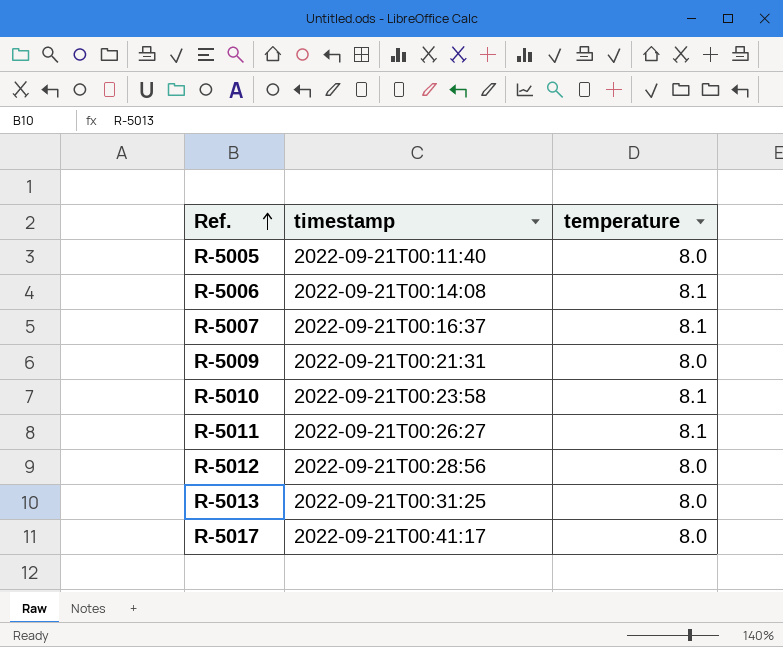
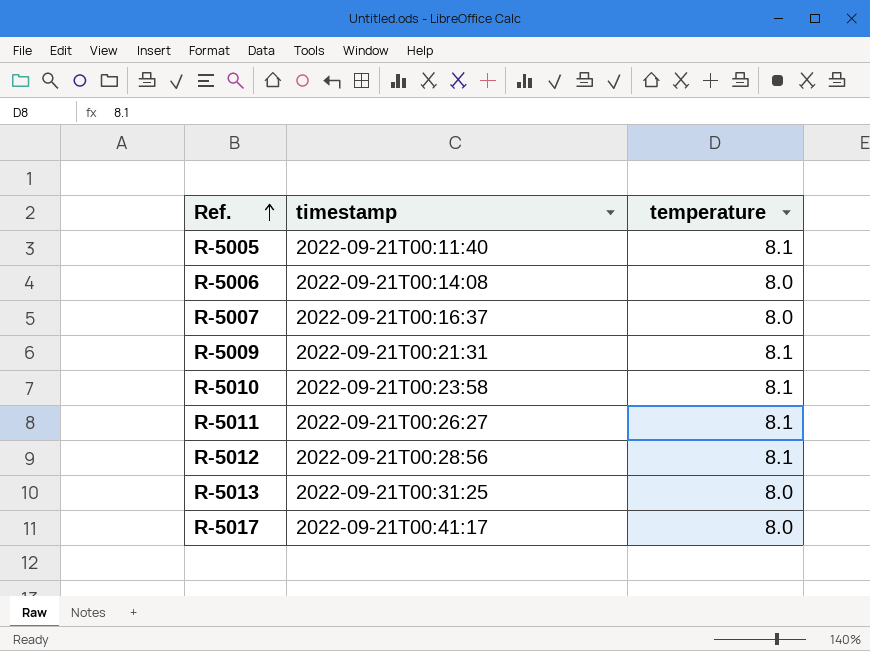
R-5005 | temperature: 8.0 -> 8.1
R-5006 | temperature: 8.1 -> 8.0
R-5007 | temperature: 8.1 -> 8.0
R-5009 | temperature: 8.0 -> 8.1
R-5012 | temperature: 8.0 -> 8.1

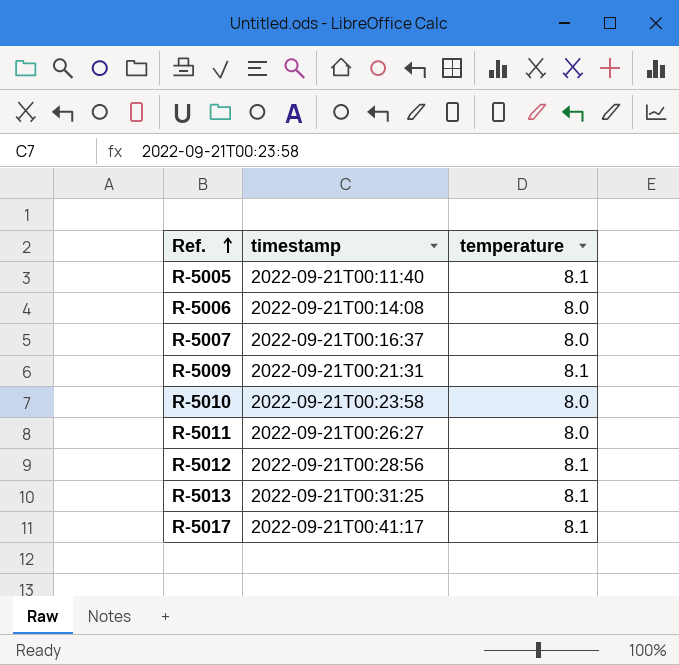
R-5010 | temperature: 8.1 -> 8.0
R-5011 | temperature: 8.1 -> 8.0
R-5013 | temperature: 8.0 -> 8.1
R-5017 | temperature: 8.0 -> 8.1

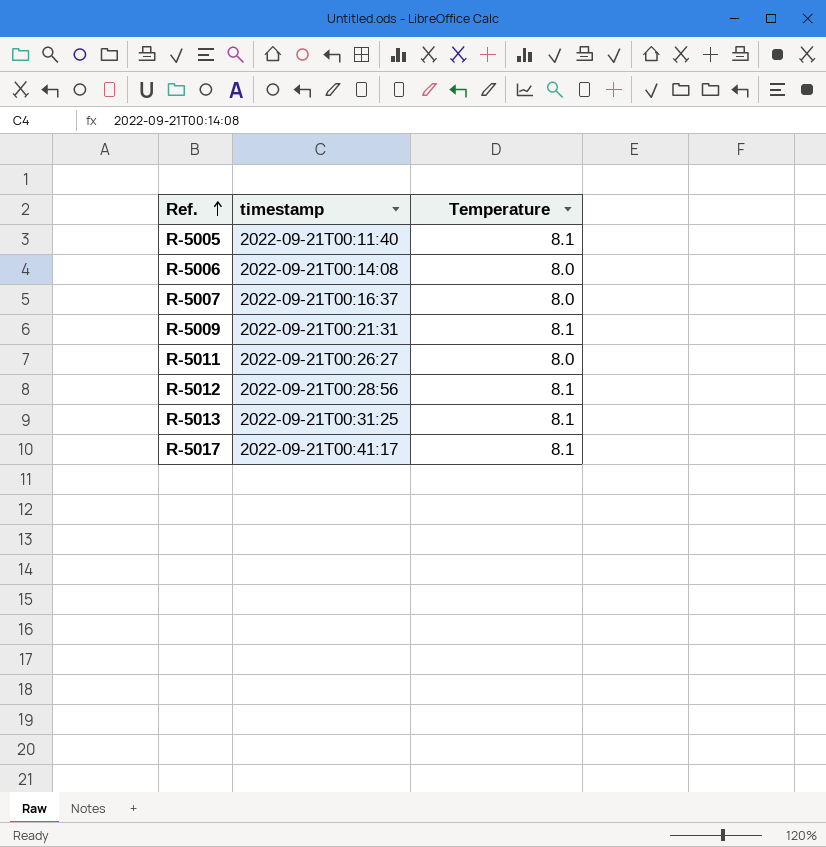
column name: temperature -> Temperature
row R-5010: 2022-09-21T00:23:58 | 8.0 -> none

